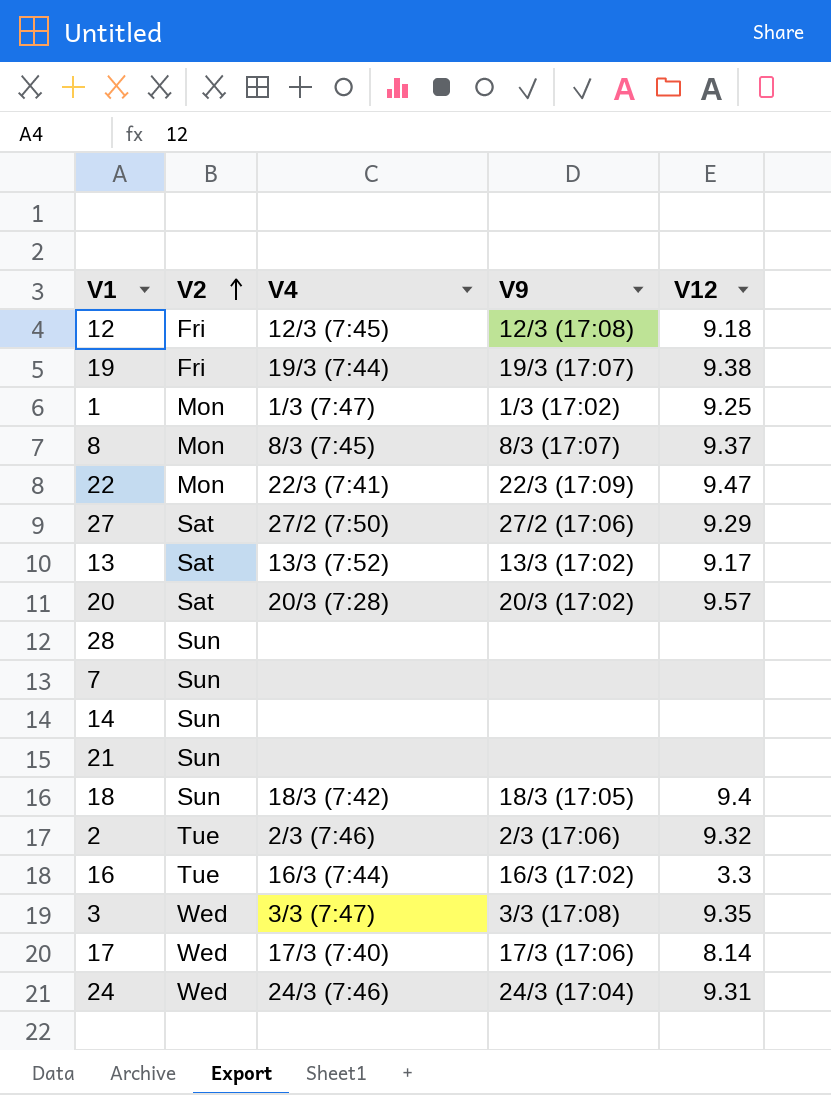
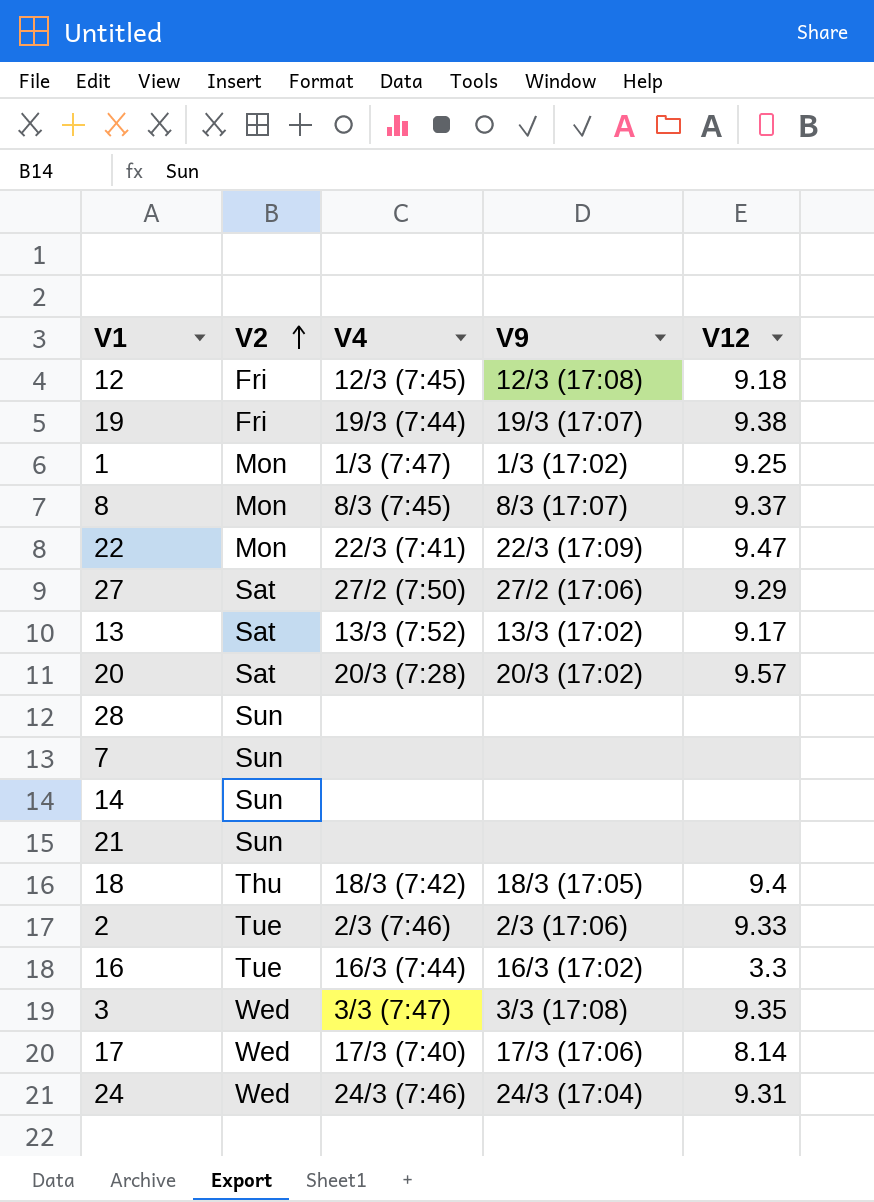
18 | V2: Sun -> Thu
2 | V12: 9.32 -> 9.33

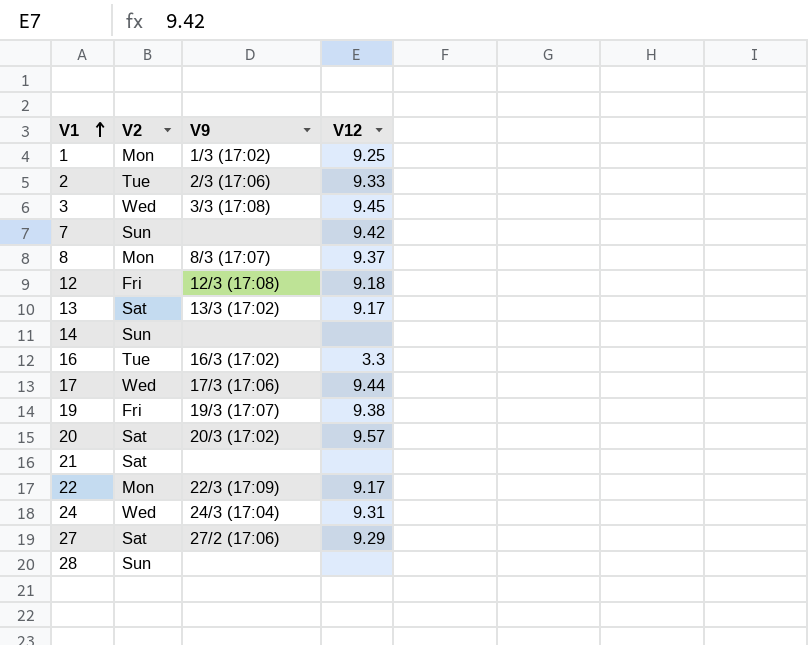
row order: V2 ascending -> V1 ascending
column V4 | position: 3 -> none
row 18: Thu | 18/3 (7:42) | 18/3 (17:05) | 9.4 -> none
3 | V12: 9.35 -> 9.45
7 | V12: none -> 9.42
17 | V12: 8.14 -> 9.44
21 | V2: Sun -> Sat
22 | V12: 9.47 -> 9.17

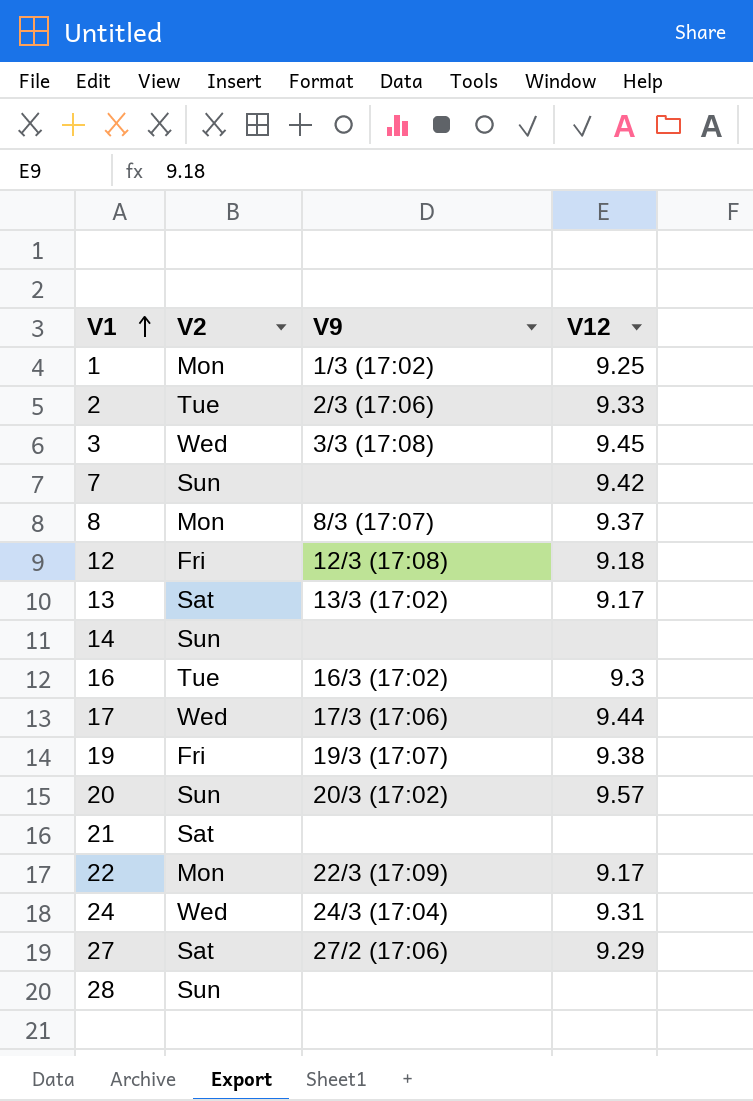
16 | V12: 3.3 -> 9.3
20 | V2: Sat -> Sun

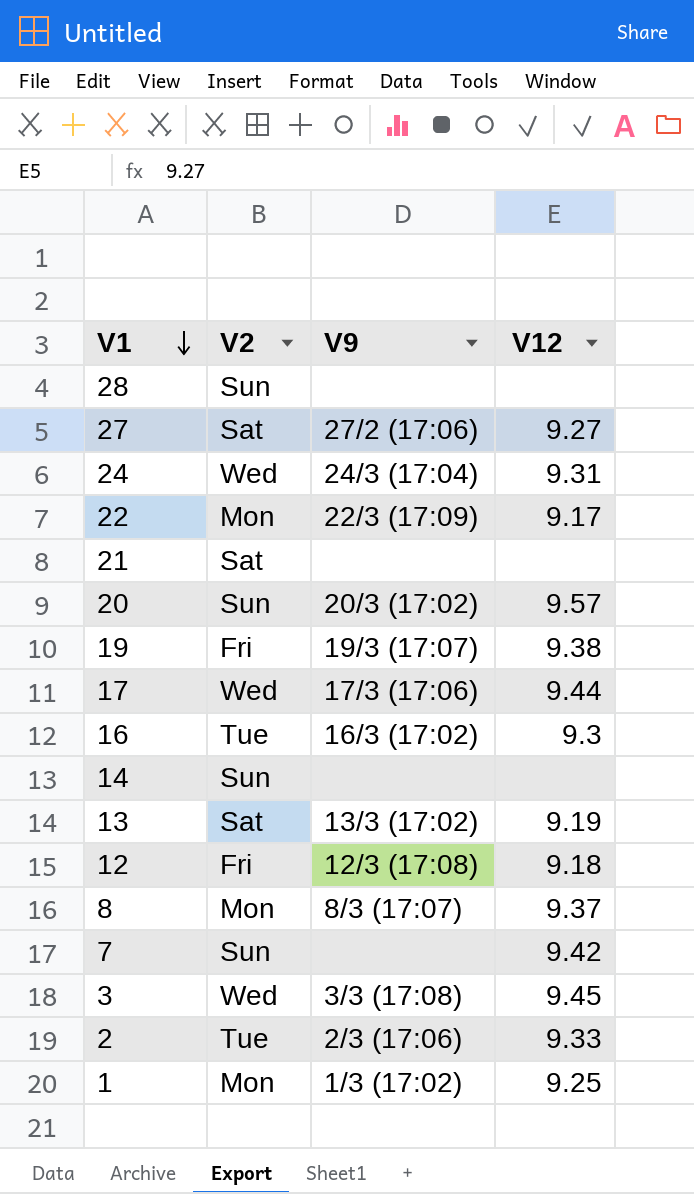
row order: V1 ascending -> V1 descending
27 | V12: 9.29 -> 9.27
13 | V12: 9.17 -> 9.19

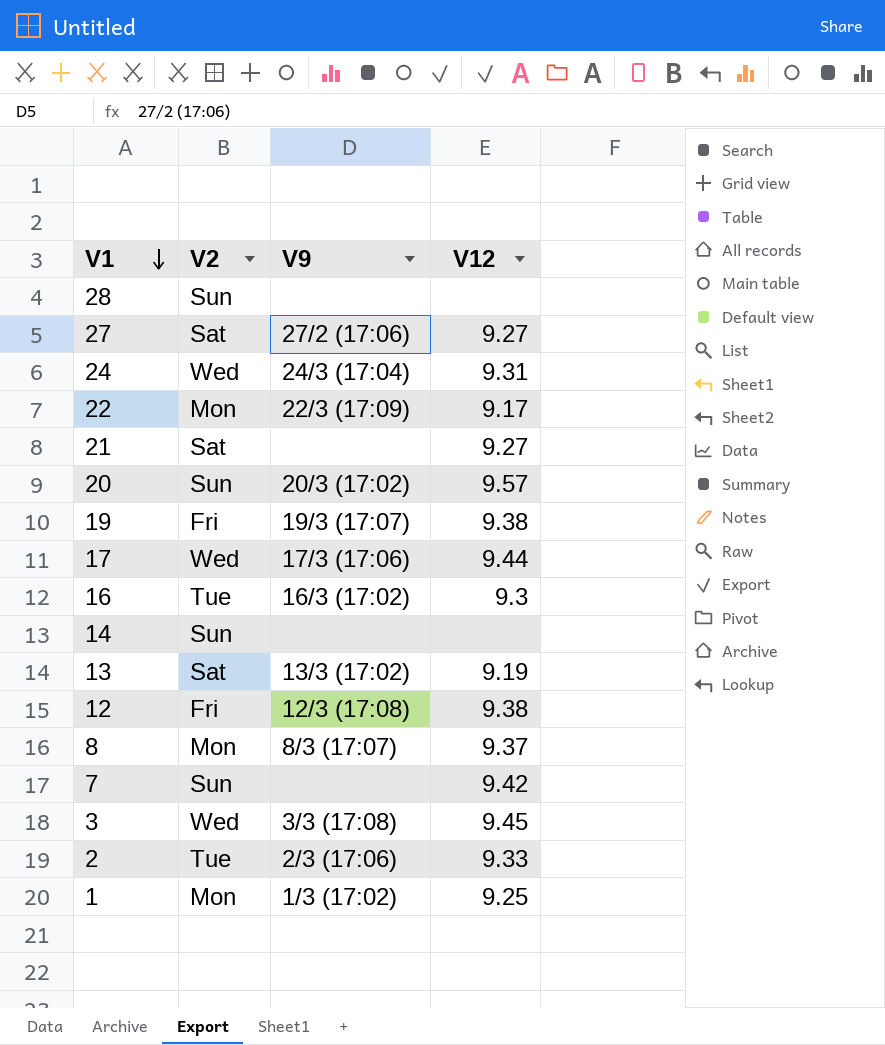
21 | V12: none -> 9.27
12 | V12: 9.18 -> 9.38

